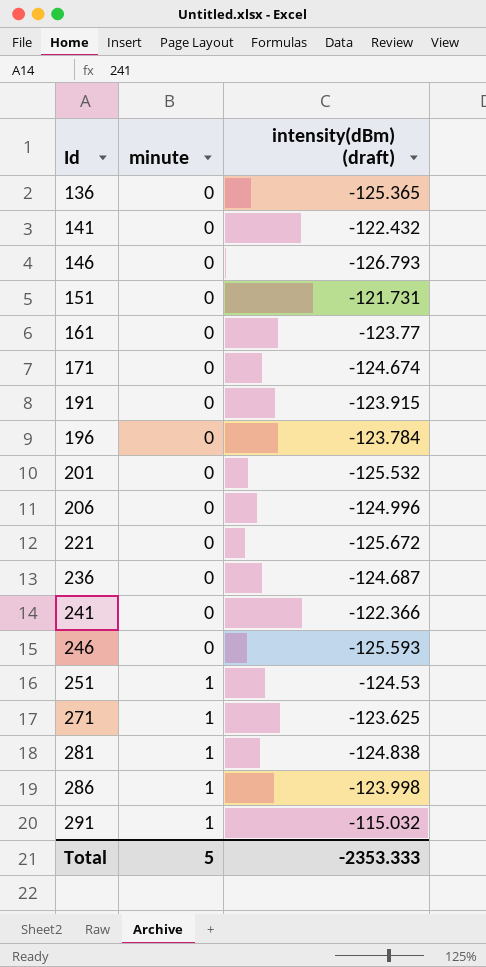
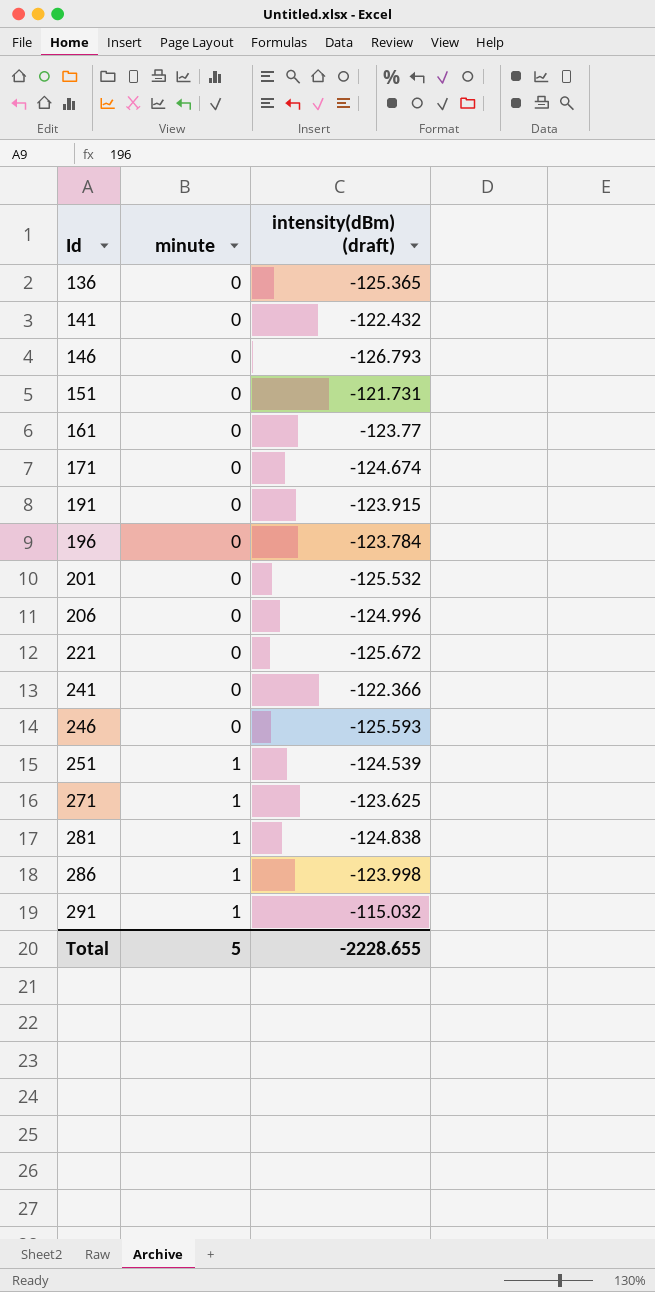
row 236: 0 | -124.687 -> none
251 | intensity(dBm) (draft): -124.53 -> -124.539
Total | intensity(dBm) (draft): -2353.333 -> -2228.655

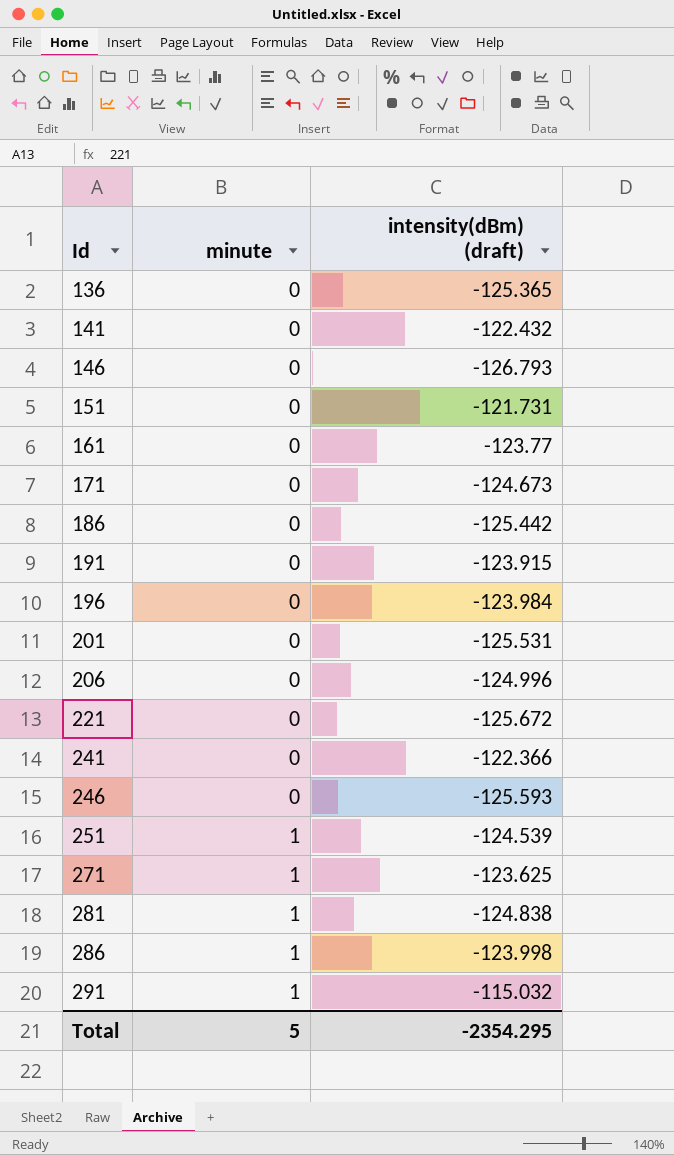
171 | intensity(dBm) (draft): -124.674 -> -124.673
row 186: none -> 0 | -125.442
196 | intensity(dBm) (draft): -123.784 -> -123.984
201 | intensity(dBm) (draft): -125.532 -> -125.531
Total | intensity(dBm) (draft): -2228.655 -> -2354.295

